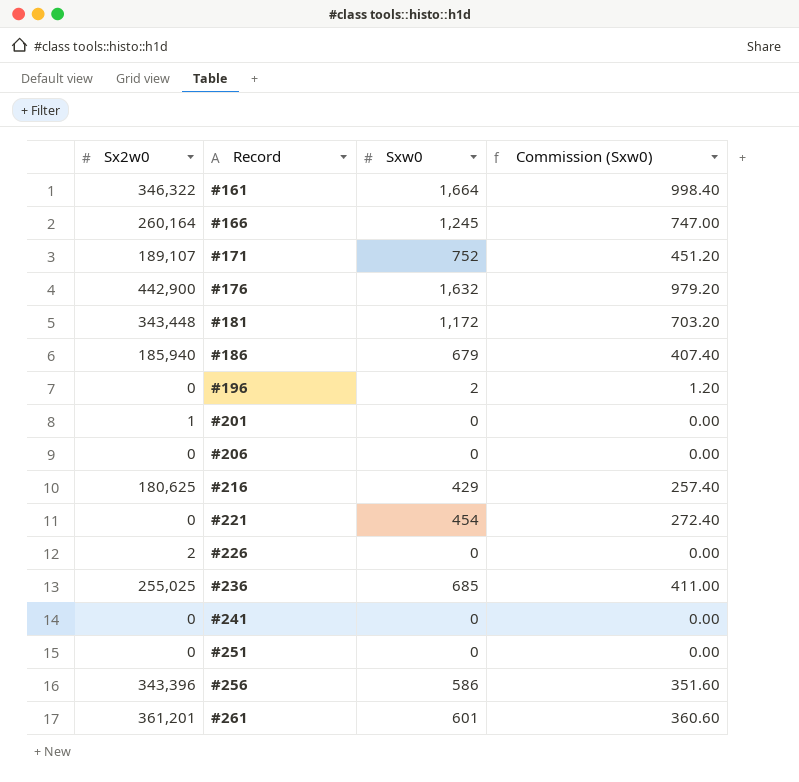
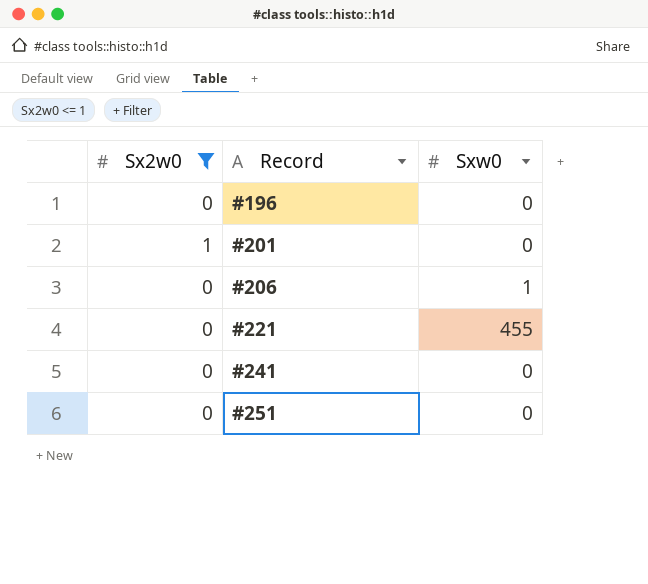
filter: none -> Sx2w0 <= 1
column Commission (Sxw0) | formula: [Sxw0] * 0.6 -> none
#196 | Sxw0: 2 -> 0
#206 | Sxw0: 0 -> 1
#221 | Sxw0: 454 -> 455

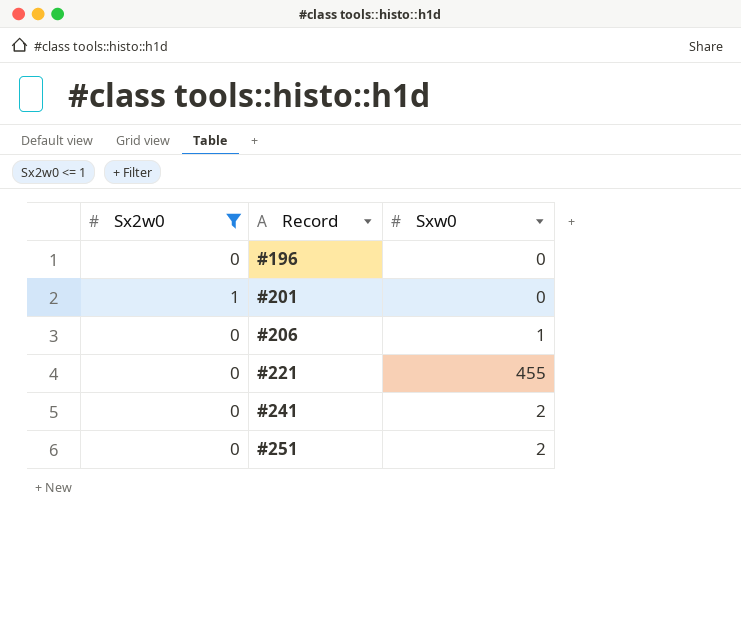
#241 | Sxw0: 0 -> 2
#251 | Sxw0: 0 -> 2

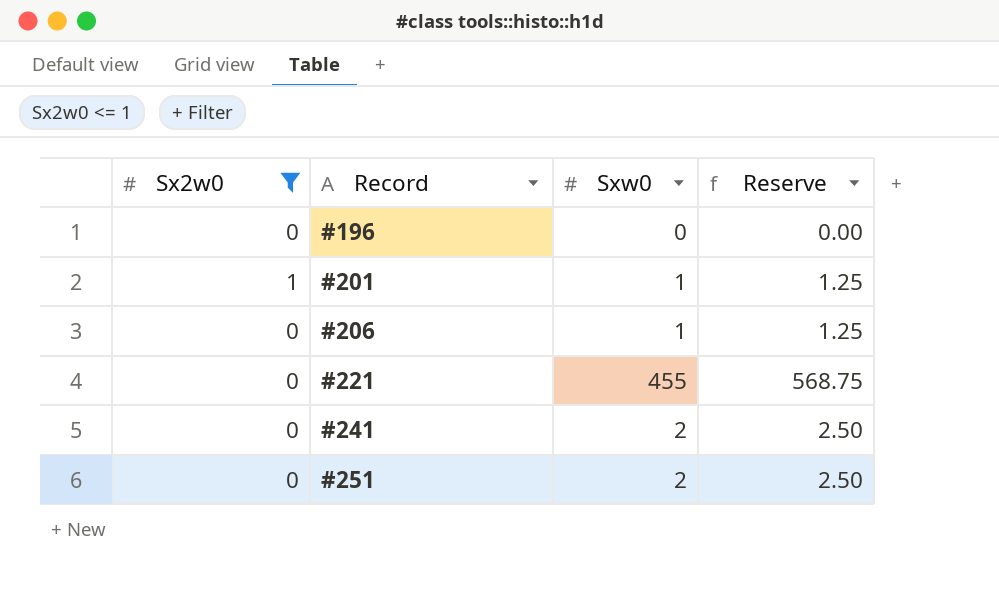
column Reserve | formula: none -> [Sxw0] * 1.25
#201 | Sxw0: 0 -> 1

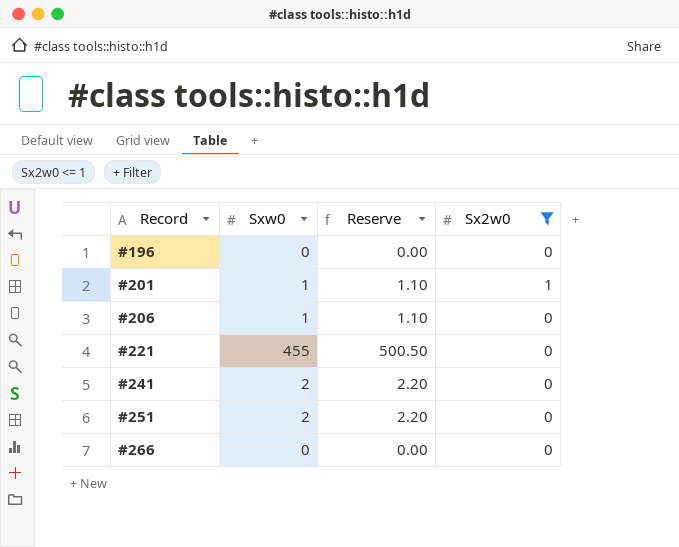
column Reserve | formula: [Sxw0] * 1.25 -> [Sxw0] * 1.1
column Sx2w0 | position: 1 -> 4
row #266: none -> 0 | 0.00 | 0

